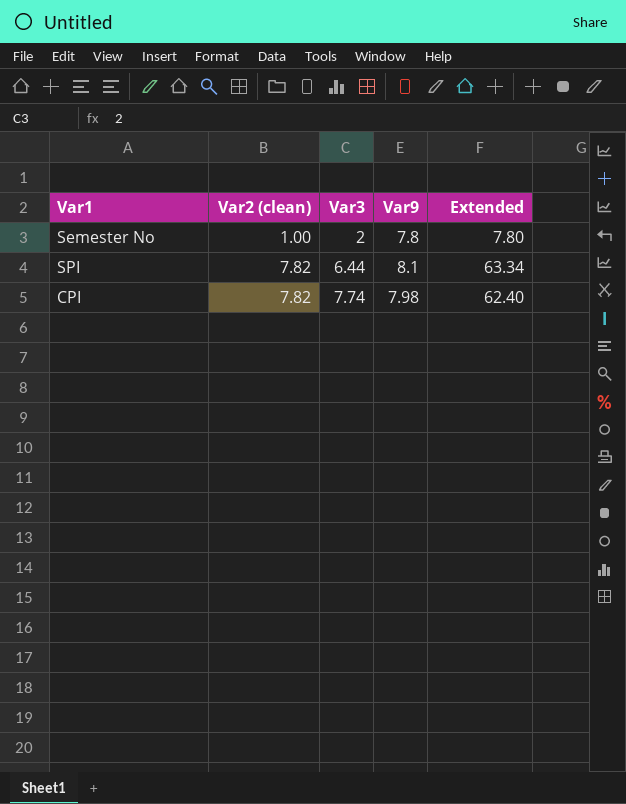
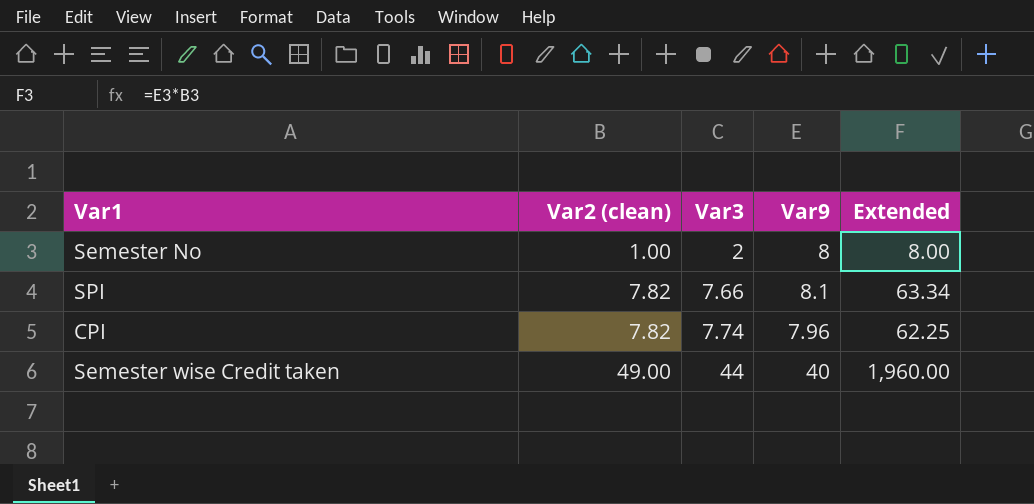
Semester No | Var9: 7.8 -> 8
Semester No | Extended: 7.80 -> 8.00
SPI | Var3: 6.44 -> 7.66
CPI | Var9: 7.98 -> 7.96
CPI | Extended: 62.40 -> 62.25
row Semester wise Credit taken: none -> 49.00 | 44 | 40 | 1,960.00

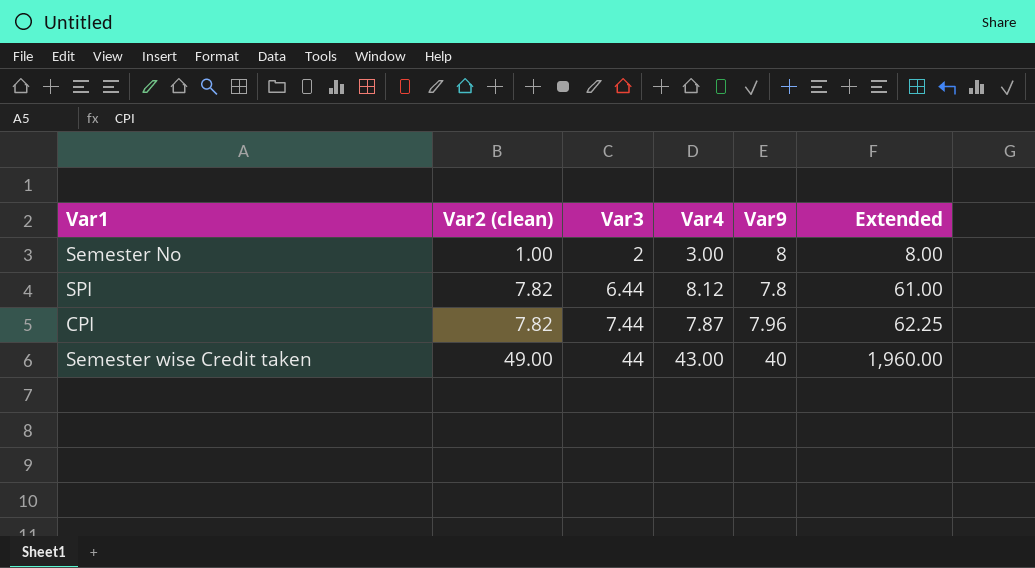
column Var4 | position: none -> 4
SPI | Var3: 7.66 -> 6.44
SPI | Var9: 8.1 -> 7.8
SPI | Extended: 63.34 -> 61.00
CPI | Var3: 7.74 -> 7.44

